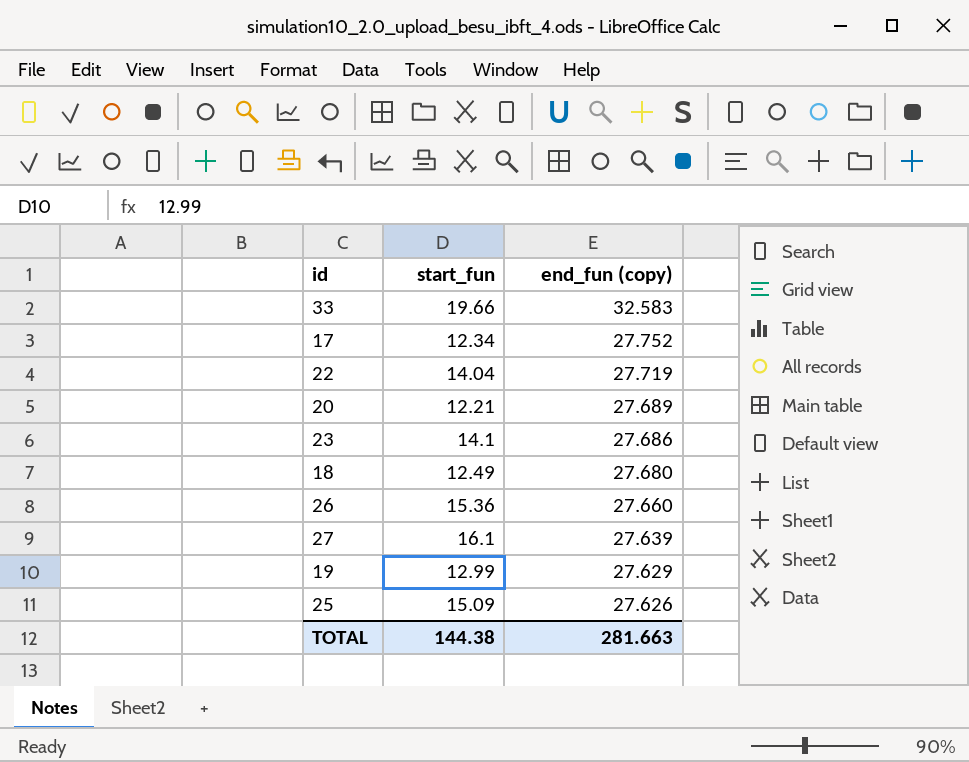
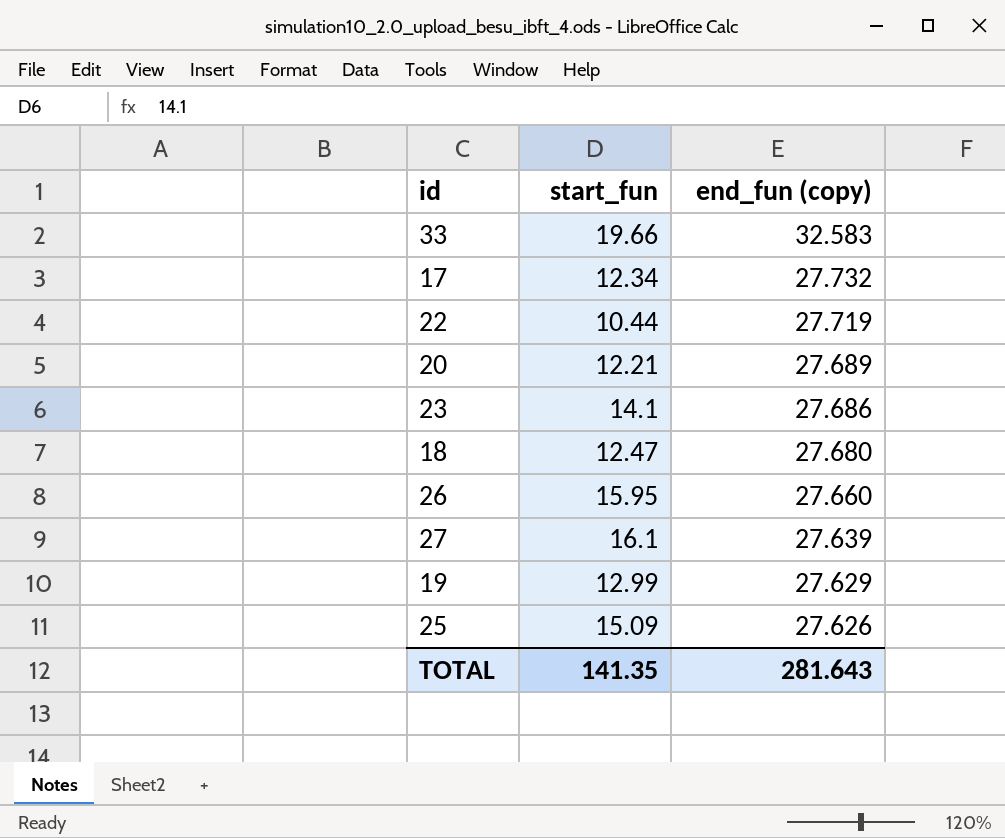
17 | end_fun (copy): 27.752 -> 27.732
22 | start_fun: 14.04 -> 10.44
18 | start_fun: 12.49 -> 12.47
26 | start_fun: 15.36 -> 15.95
TOTAL | start_fun: 144.38 -> 141.35
TOTAL | end_fun (copy): 281.663 -> 281.643

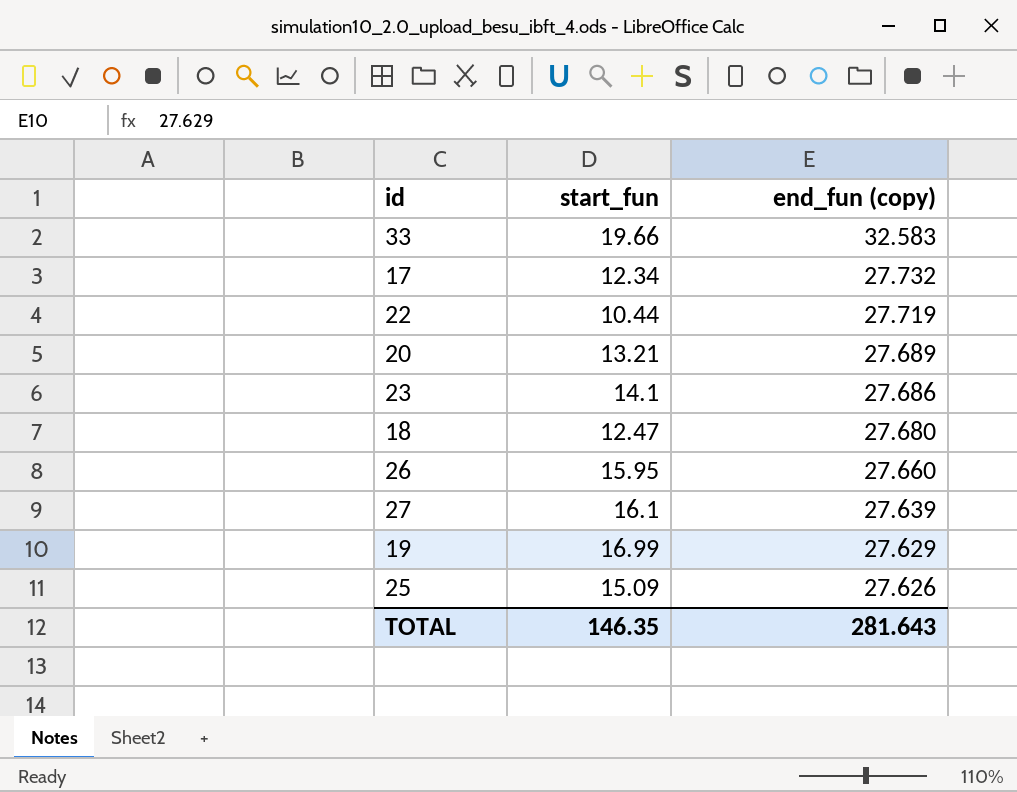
20 | start_fun: 12.21 -> 13.21
19 | start_fun: 12.99 -> 16.99
TOTAL | start_fun: 141.35 -> 146.35

